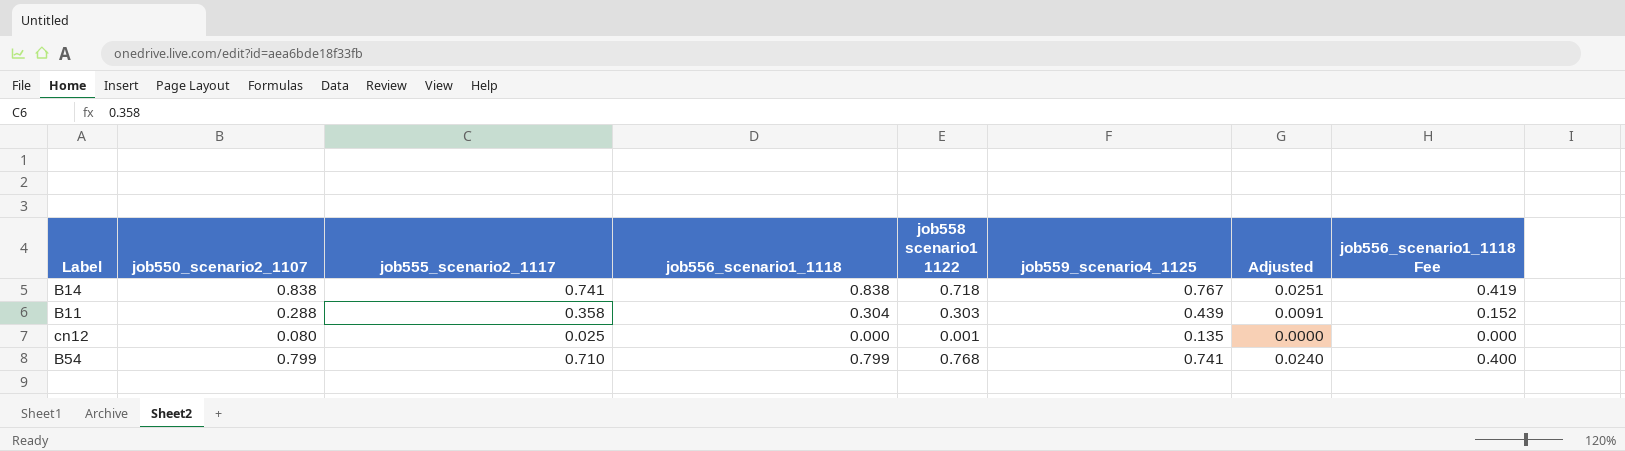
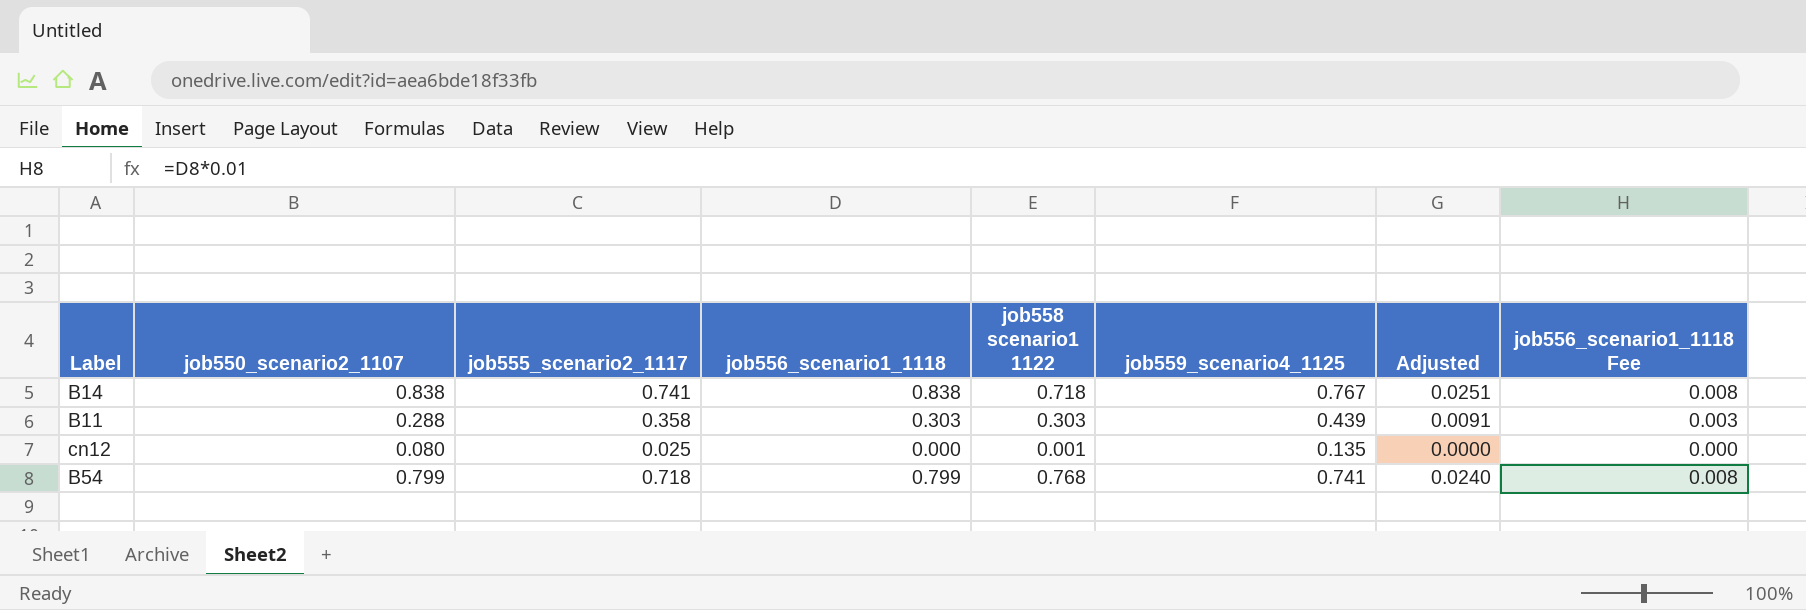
column job556_scenario1_1118 Fee | formula: [job556_scenario1_1118] * 0.5 -> [job556_scenario1_1118] * 0.01
B11 | job556_scenario1_1118: 0.304 -> 0.303
B54 | job555_scenario2_1117: 0.710 -> 0.718

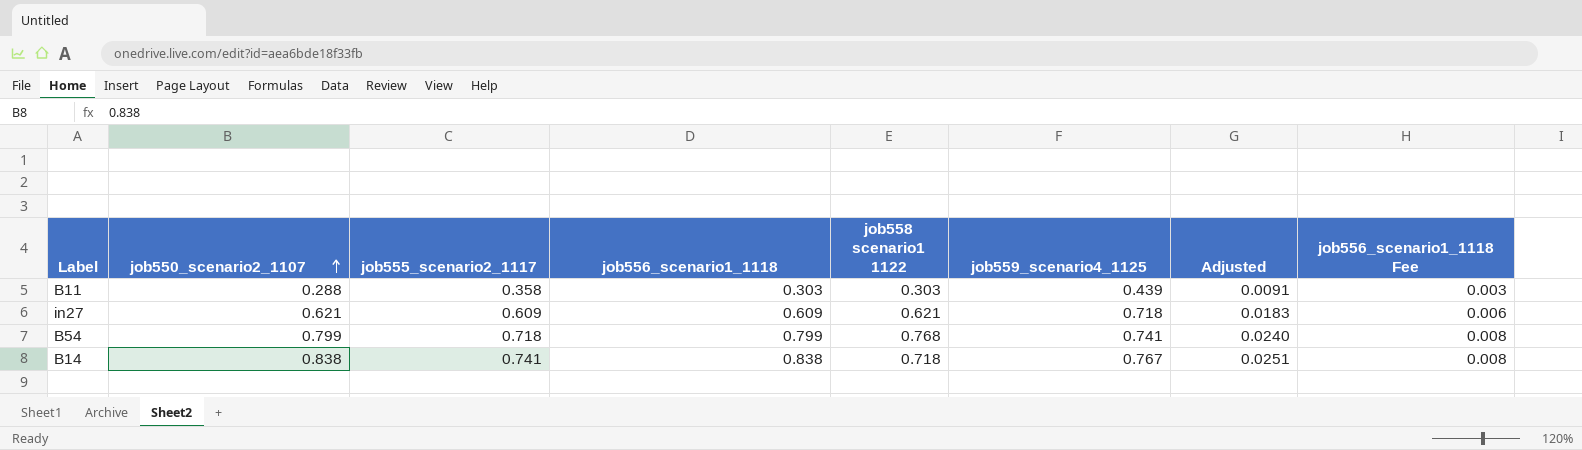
row order: none -> job550_scenario2_1107 ascending
row cn12: 0.080 | 0.025 | 0.000 | 0.001 | 0.135 | 0.0000 | 0.000 -> none
row in27: none -> 0.621 | 0.609 | 0.609 | 0.621 | 0.718 | 0.0183 | 0.006

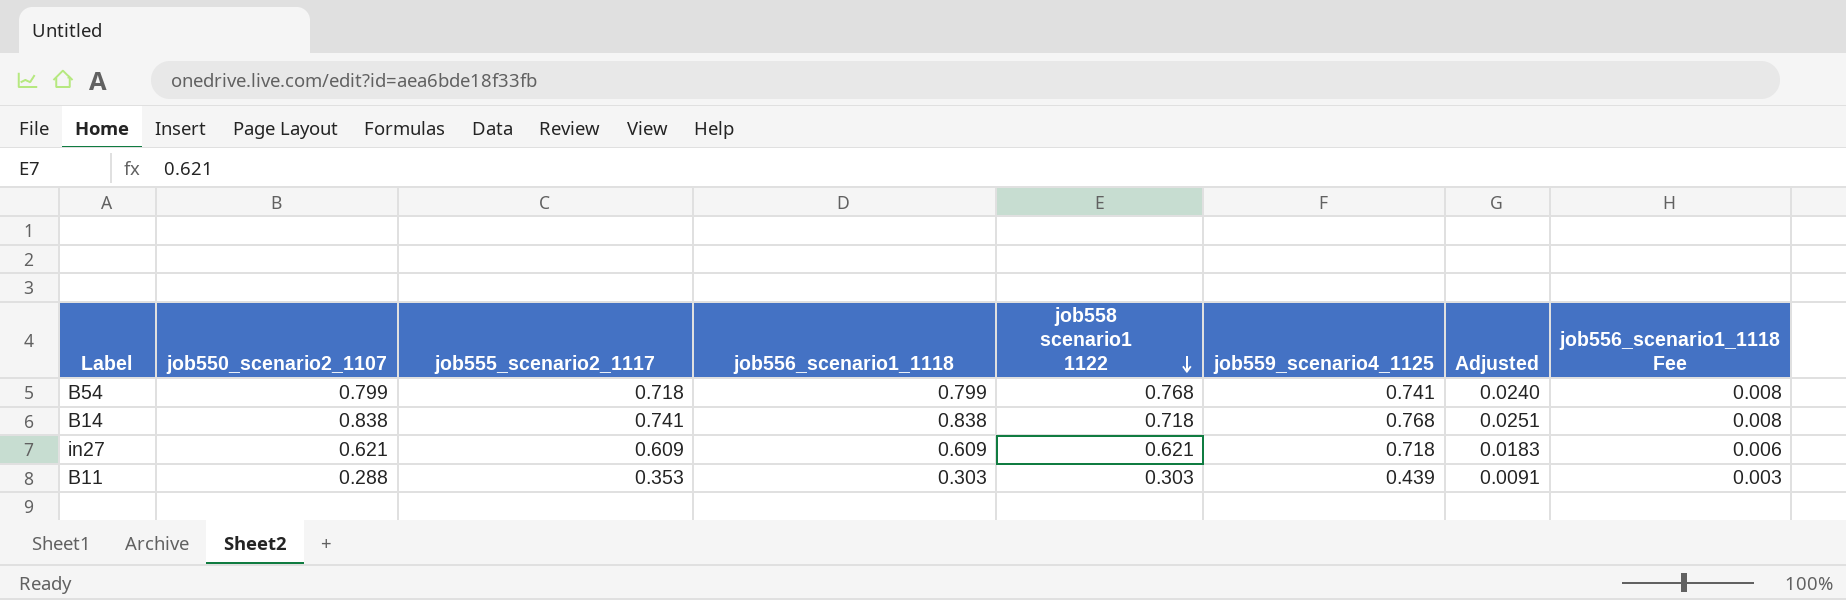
row order: job550_scenario2_1107 ascending -> job558 scenario1 1122 descending
B14 | job559_scenario4_1125: 0.767 -> 0.768
B11 | job555_scenario2_1117: 0.358 -> 0.353

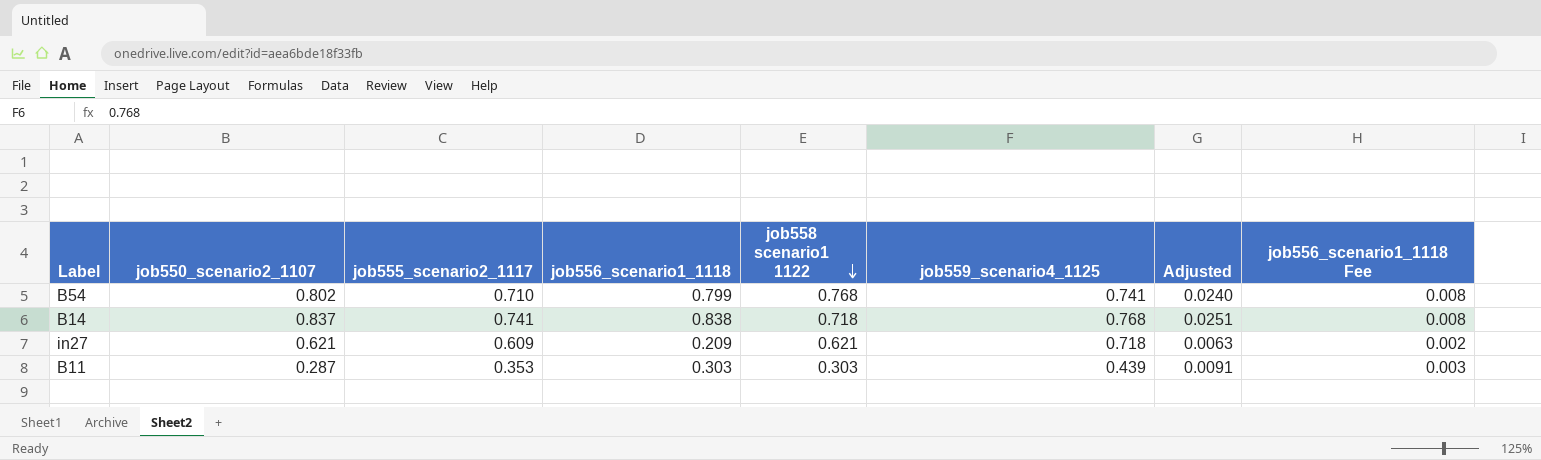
B54 | job550_scenario2_1107: 0.799 -> 0.802
B54 | job555_scenario2_1117: 0.718 -> 0.710
B14 | job550_scenario2_1107: 0.838 -> 0.837
in27 | job556_scenario1_1118: 0.609 -> 0.209
in27 | Adjusted: 0.0183 -> 0.0063
in27 | job556_scenario1_1118 Fee: 0.006 -> 0.002
B11 | job550_scenario2_1107: 0.288 -> 0.287

